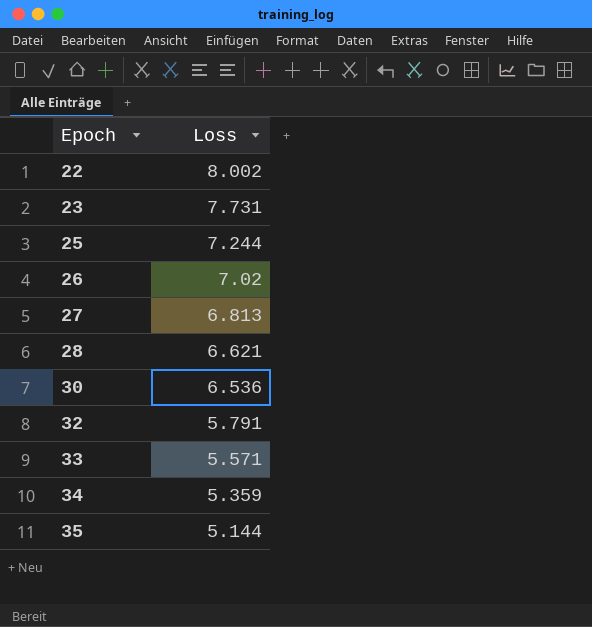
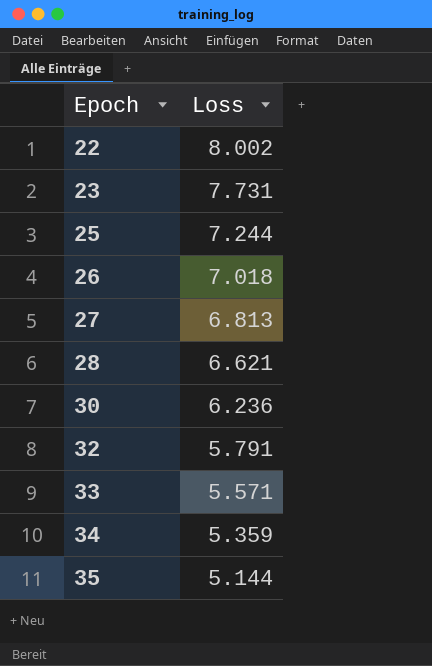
26 | Loss: 7.02 -> 7.018
30 | Loss: 6.536 -> 6.236

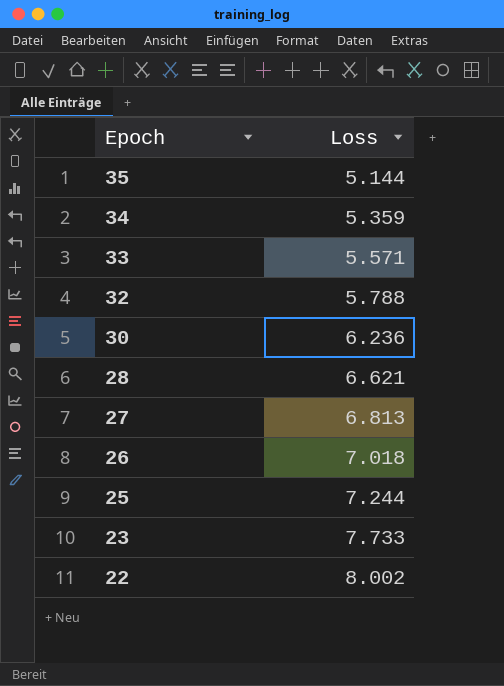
row order: Epoch ascending -> Epoch descending
32 | Loss: 5.791 -> 5.788
23 | Loss: 7.731 -> 7.733

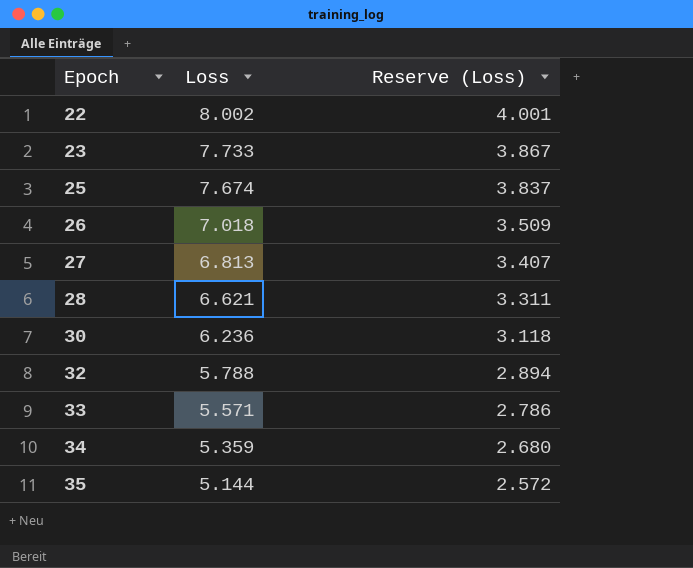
row order: Epoch descending -> Epoch ascending
column Reserve (Loss) | formula: none -> [Loss] * 0.5
25 | Loss: 7.244 -> 7.674

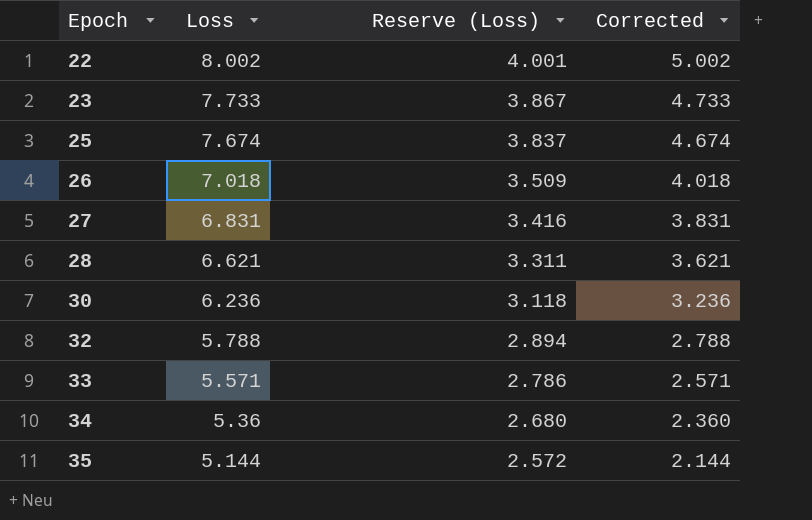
column Corrected | formula: none -> [Loss] - 3
27 | Loss: 6.813 -> 6.831
27 | Reserve (Loss): 3.407 -> 3.416
34 | Loss: 5.359 -> 5.36

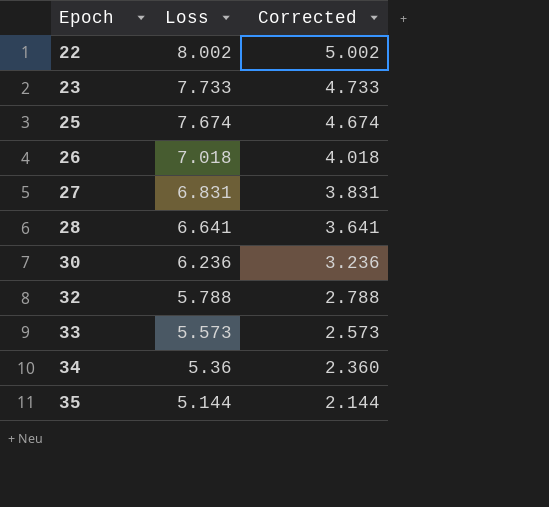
column Reserve (Loss) | formula: [Loss] * 0.5 -> none
28 | Loss: 6.621 -> 6.641
28 | Corrected: 3.621 -> 3.641
33 | Loss: 5.571 -> 5.573
33 | Corrected: 2.571 -> 2.573

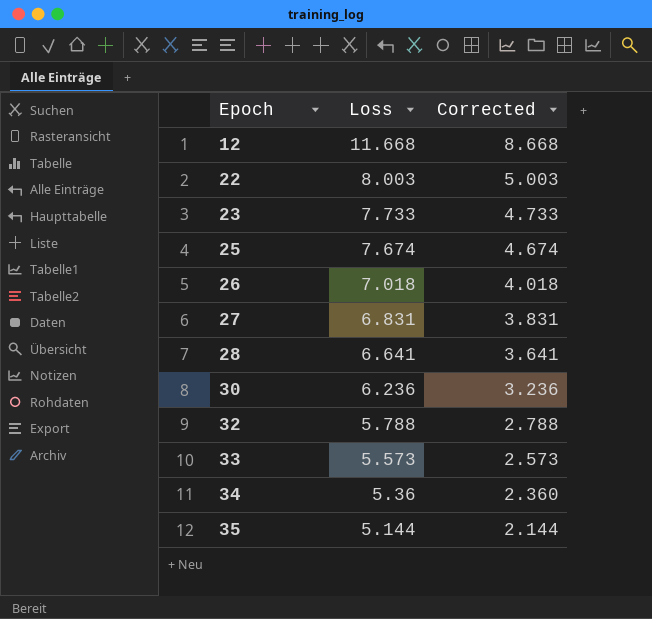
row 12: none -> 11.668 | 8.668
22 | Loss: 8.002 -> 8.003
22 | Corrected: 5.002 -> 5.003

